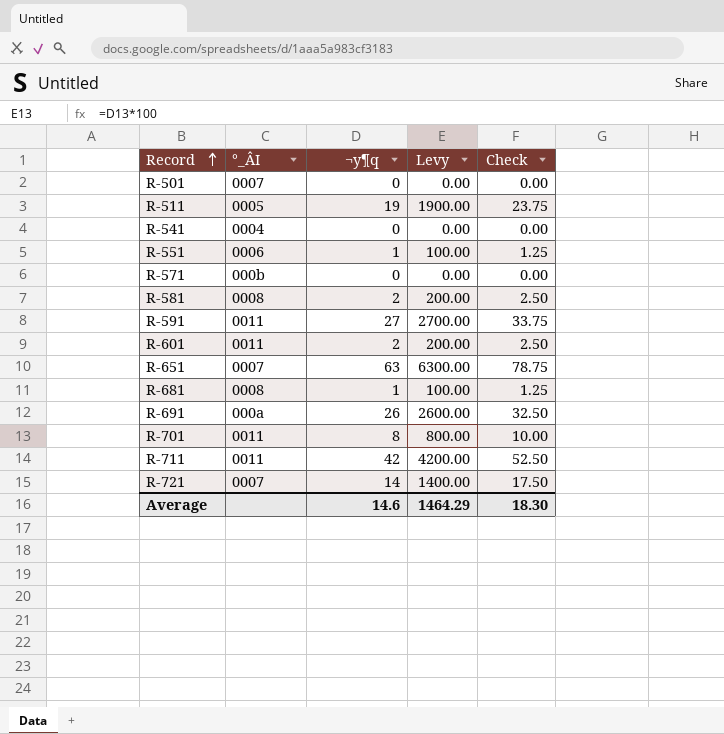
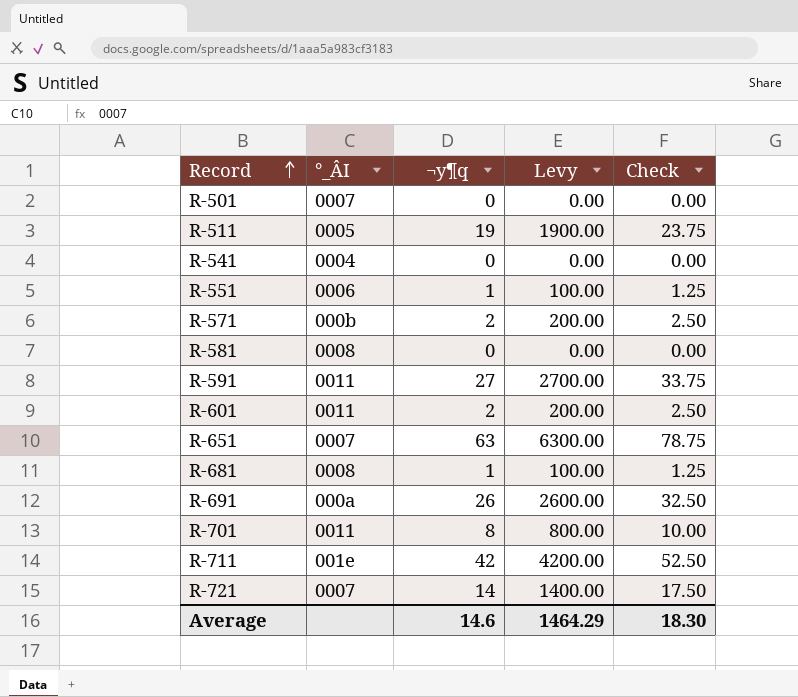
R-571 | ¬y¶q: 0 -> 2
R-571 | Levy: 0.00 -> 200.00
R-571 | Check: 0.00 -> 2.50
R-581 | ¬y¶q: 2 -> 0
R-581 | Levy: 200.00 -> 0.00
R-581 | Check: 2.50 -> 0.00
R-711 | °_ÂI: 0011 -> 001e

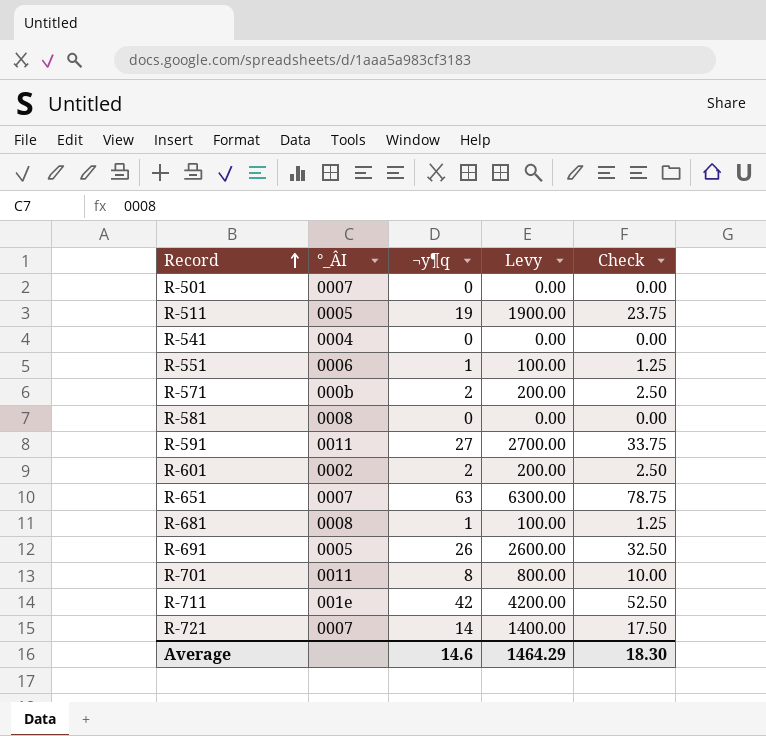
R-601 | °_ÂI: 0011 -> 0002
R-691 | °_ÂI: 000a -> 0005

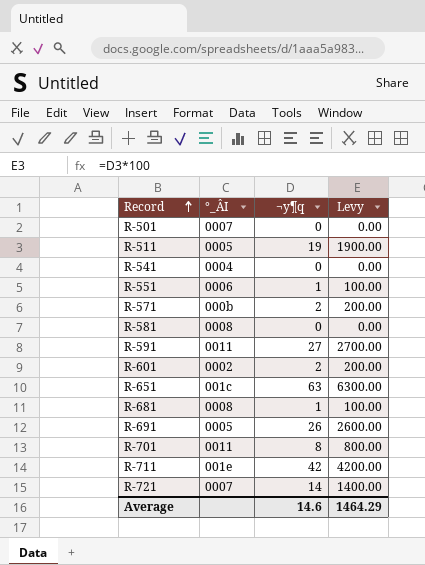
column Check | formula: [¬y¶q] * 1.25 -> none
R-651 | °_ÂI: 0007 -> 001c

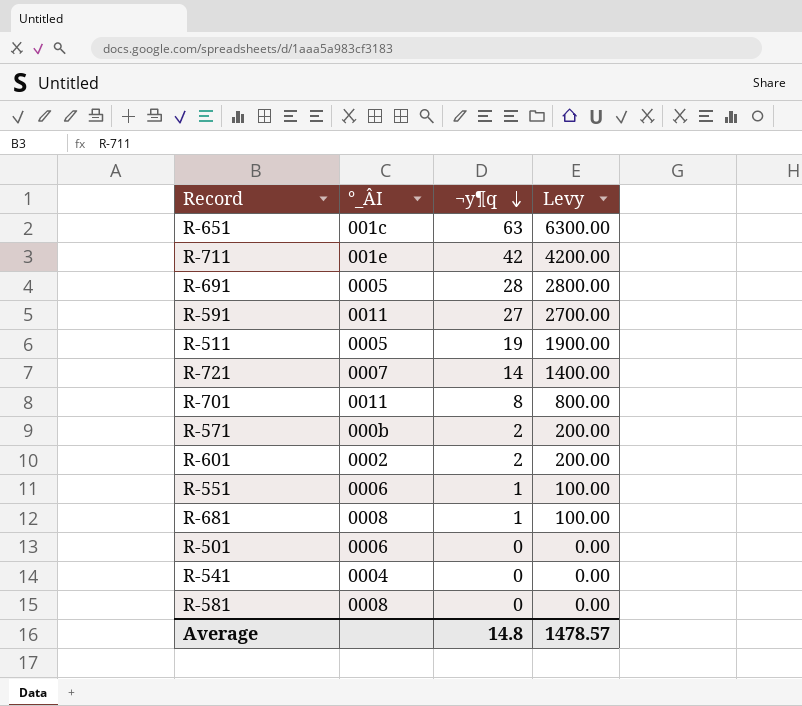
row order: Record ascending -> ¬y¶q descending
R-691 | ¬y¶q: 26 -> 28
R-691 | Levy: 2600.00 -> 2800.00
R-501 | °_ÂI: 0007 -> 0006
Average | ¬y¶q: 14.6 -> 14.8
Average | Levy: 1464.29 -> 1478.57

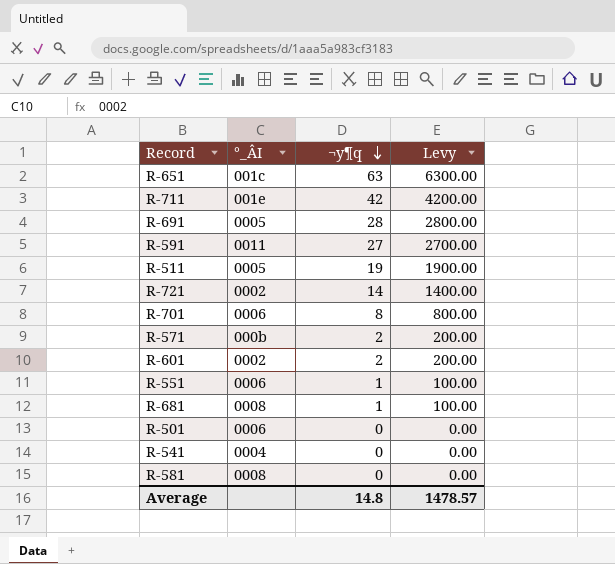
R-721 | °_ÂI: 0007 -> 0002
R-701 | °_ÂI: 0011 -> 0006

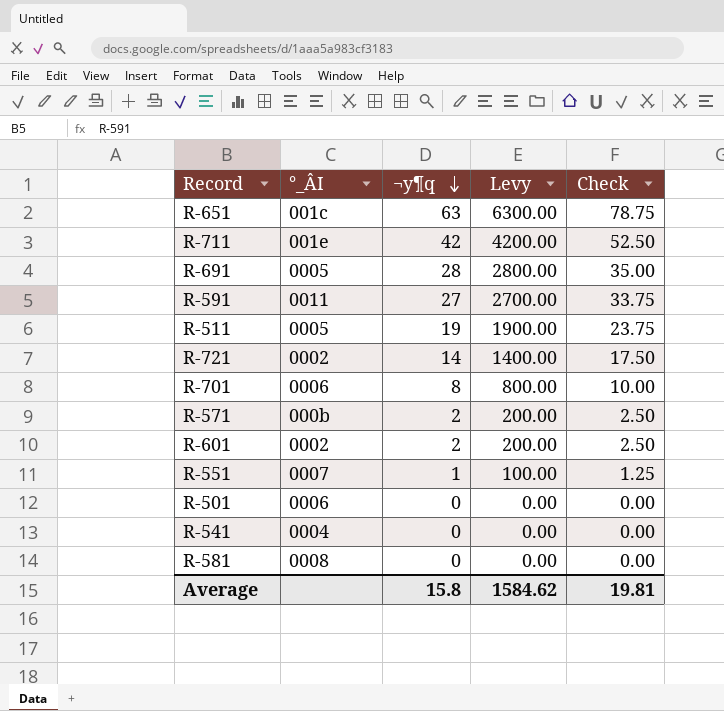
column Check | formula: none -> [¬y¶q] * 1.25
row R-681: 0008 | 1 | 100.00 -> none
R-551 | °_ÂI: 0006 -> 0007
Average | ¬y¶q: 14.8 -> 15.8
Average | Levy: 1478.57 -> 1584.62

